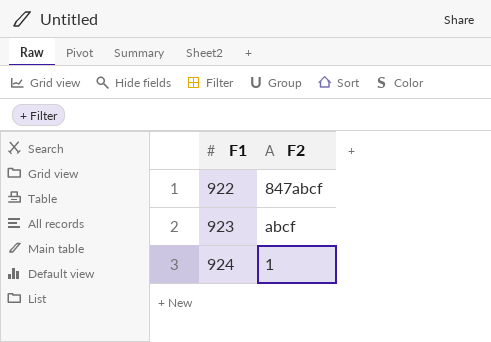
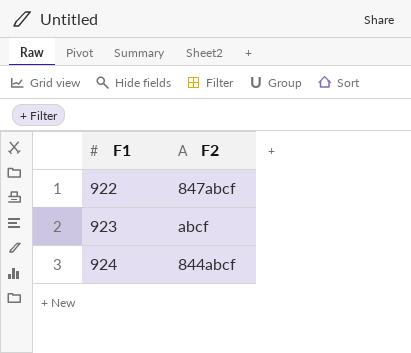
924 | F2: 1 -> 844abcf

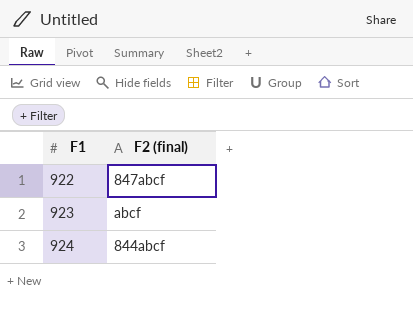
column name: F2 -> F2 (final)

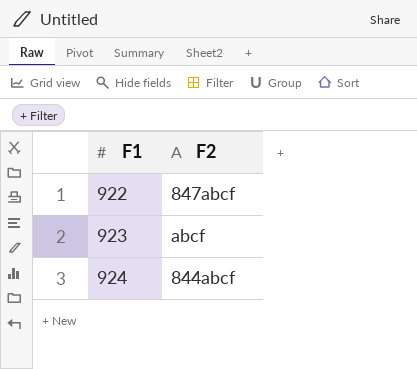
column name: F2 (final) -> F2

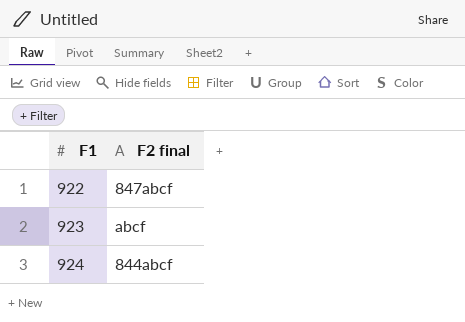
column name: F2 -> F2 final

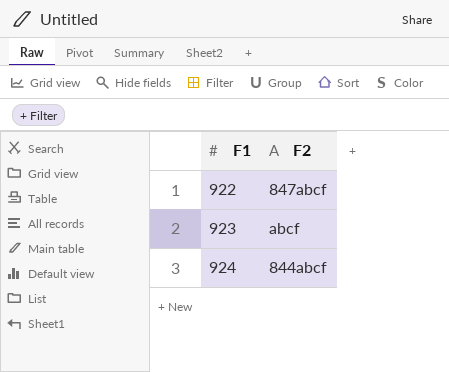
column name: F2 final -> F2

